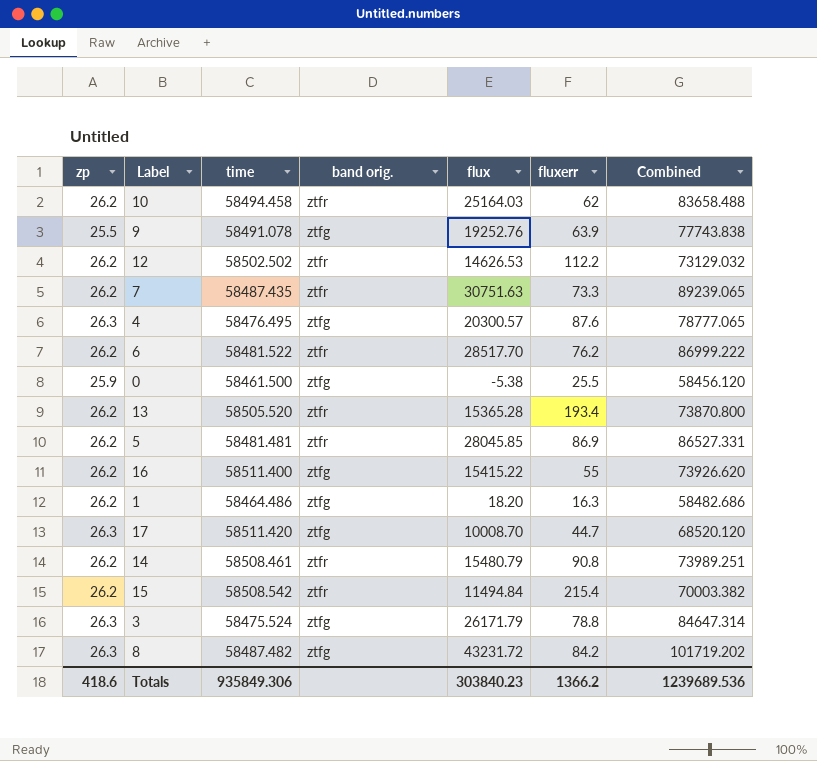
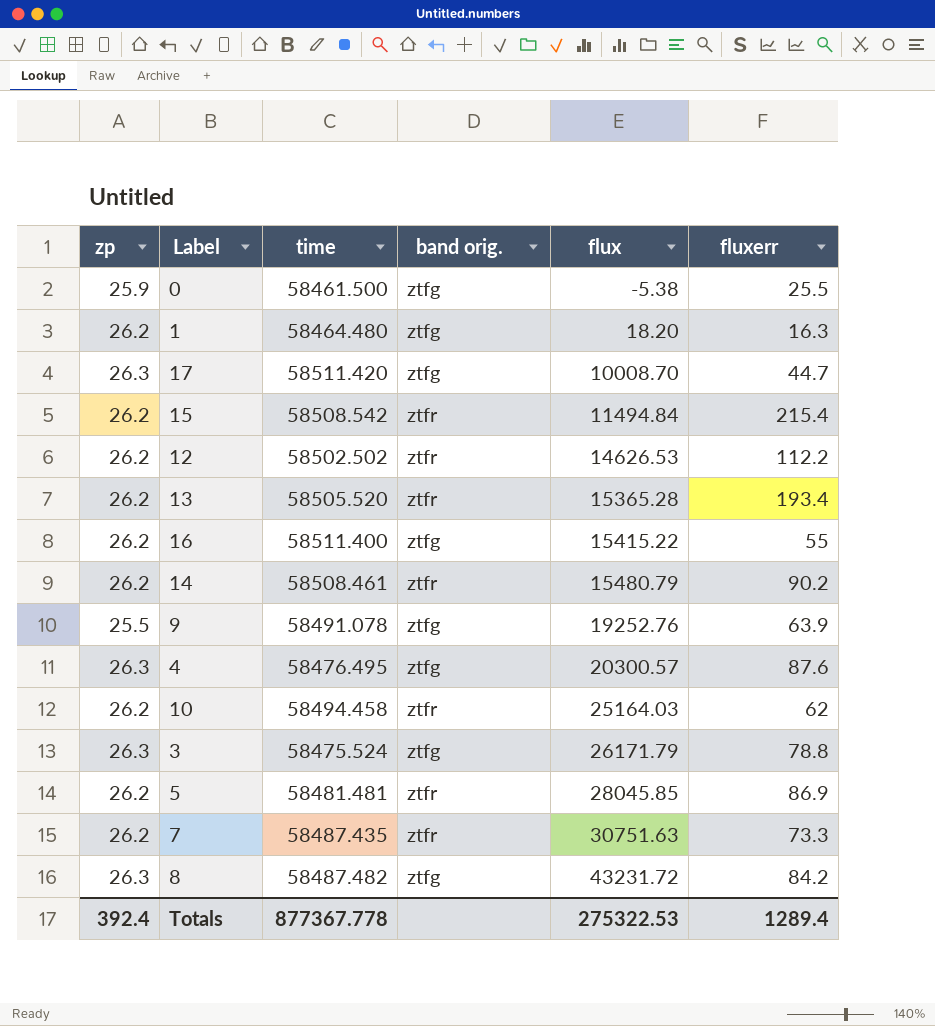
row order: none -> flux ascending
column Combined | formula: [time] + [flux] -> none
row 6: 26.2 | 58481.522 | ztfr | 28517.70 | 76.2 | 86999.222 -> none
1 | time: 58464.486 -> 58464.480
14 | fluxerr: 90.8 -> 90.2
Totals | zp: 418.6 -> 392.4
Totals | time: 935849.306 -> 877367.778
Totals | flux: 303840.23 -> 275322.53
Totals | fluxerr: 1366.2 -> 1289.4

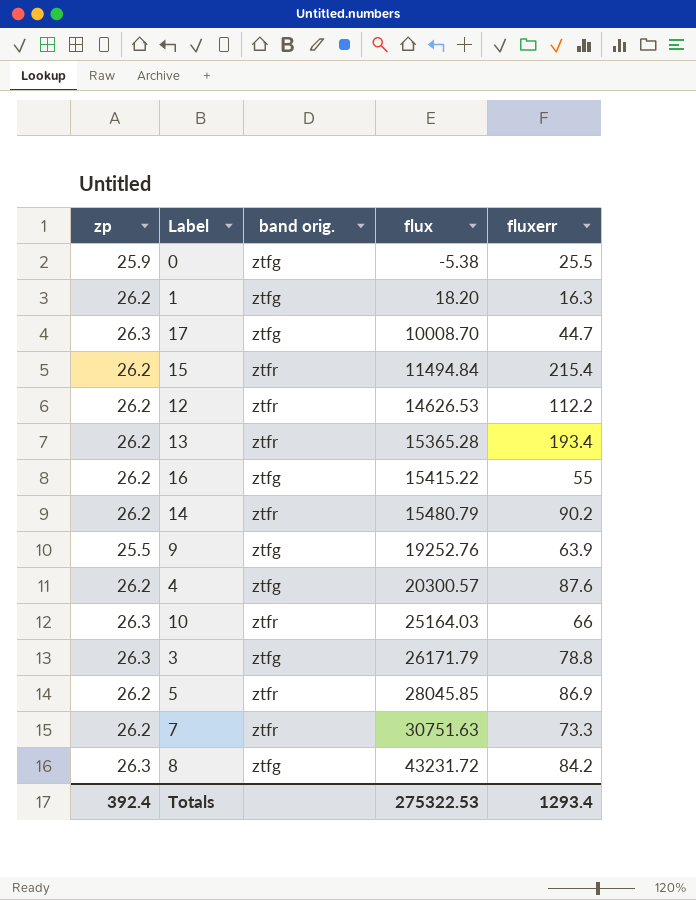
column time | position: 3 -> none
4 | zp: 26.3 -> 26.2
10 | zp: 26.2 -> 26.3
10 | fluxerr: 62 -> 66
Totals | fluxerr: 1289.4 -> 1293.4

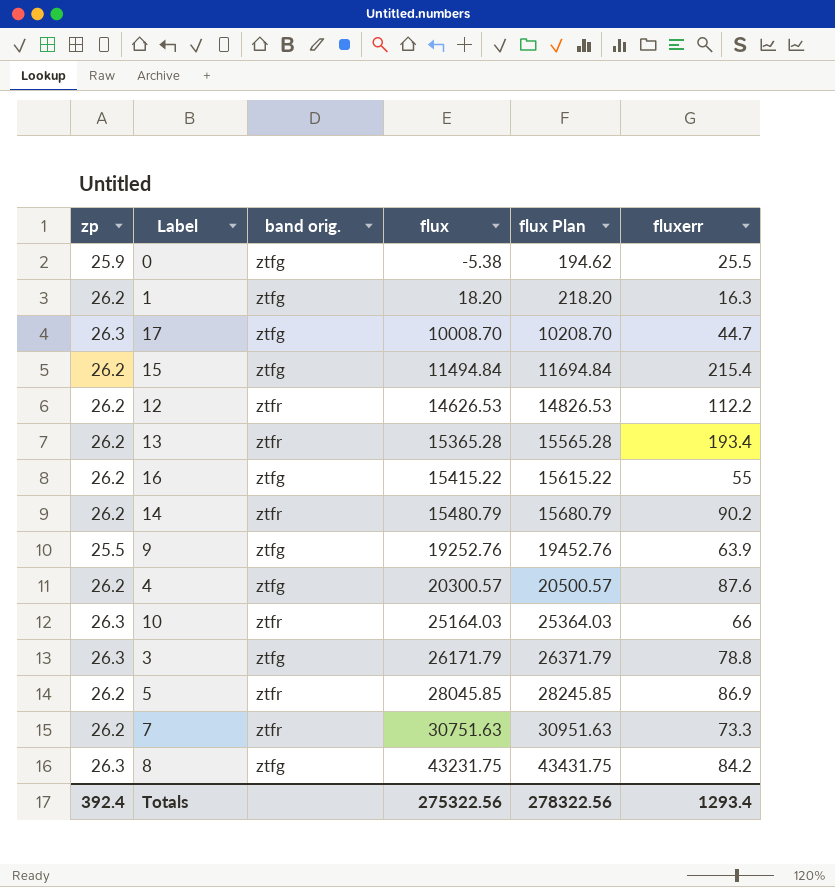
column flux Plan | formula: none -> [flux] + 200
15 | band orig.: ztfr -> ztfg
8 | flux: 43231.72 -> 43231.75
Totals | flux: 275322.53 -> 275322.56

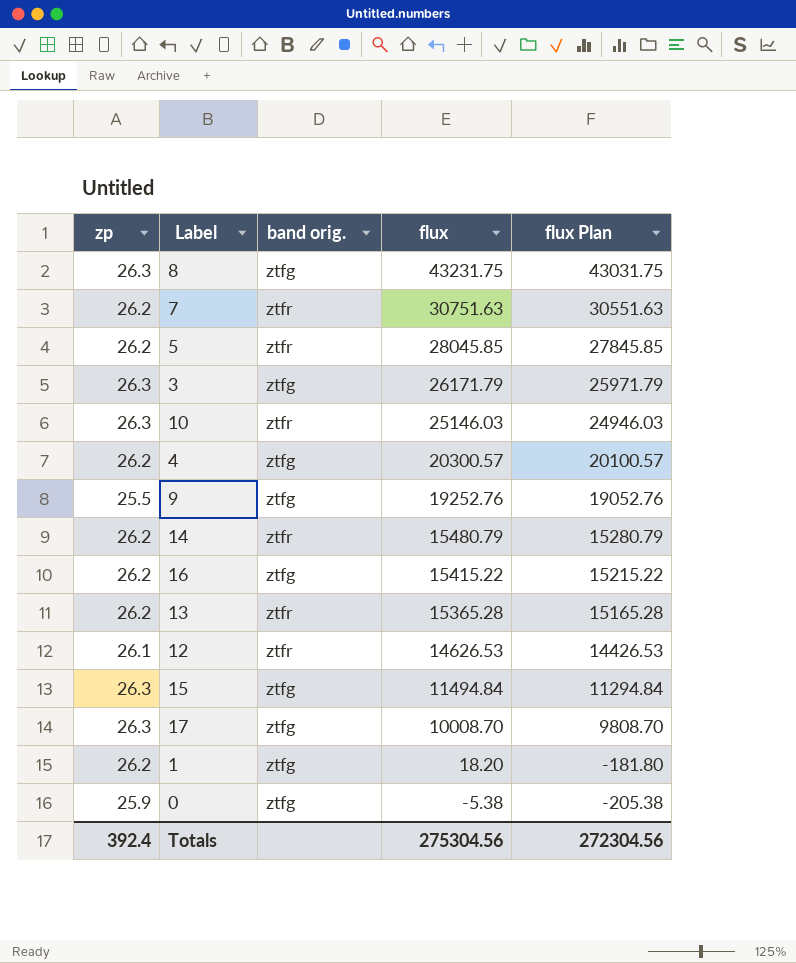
row order: flux ascending -> flux descending
column fluxerr | position: 6 -> none
column flux Plan | formula: [flux] + 200 -> [flux] - 200
10 | flux: 25164.03 -> 25146.03
12 | zp: 26.2 -> 26.1
15 | zp: 26.2 -> 26.3
Totals | flux: 275322.56 -> 275304.56
Totals | flux Plan: 278322.56 -> 272304.56

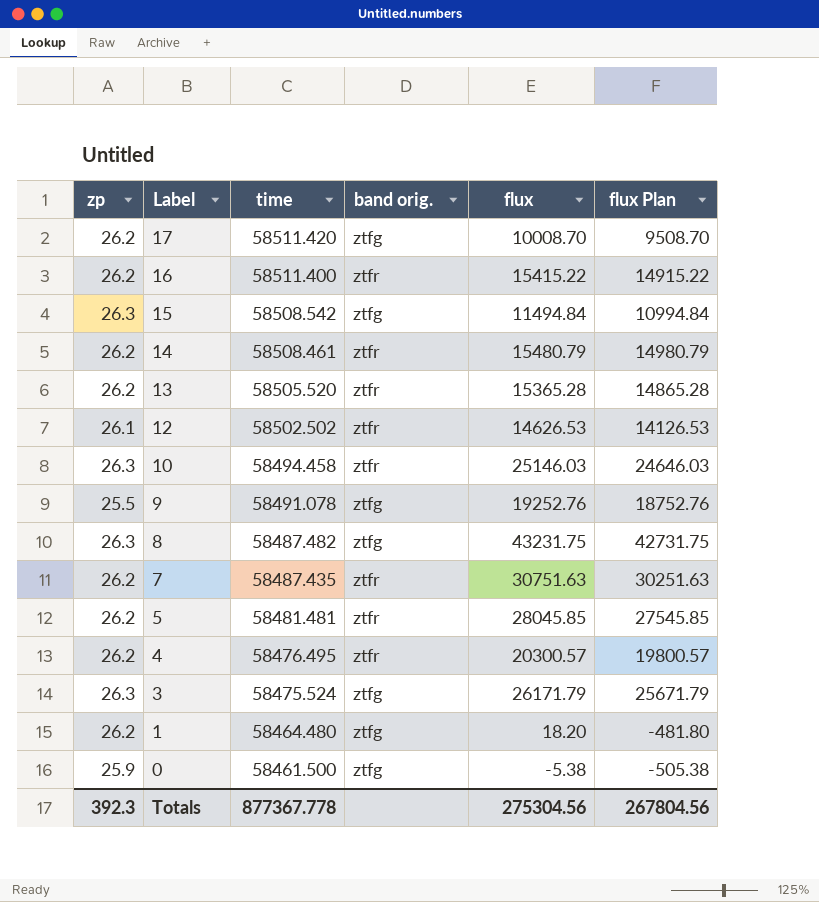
row order: flux descending -> Label descending
column time | position: none -> 3
column flux Plan | formula: [flux] - 200 -> [flux] - 500
17 | zp: 26.3 -> 26.2
16 | band orig.: ztfg -> ztfr
4 | band orig.: ztfg -> ztfr
Totals | zp: 392.4 -> 392.3
Totals | flux Plan: 272304.56 -> 267804.56

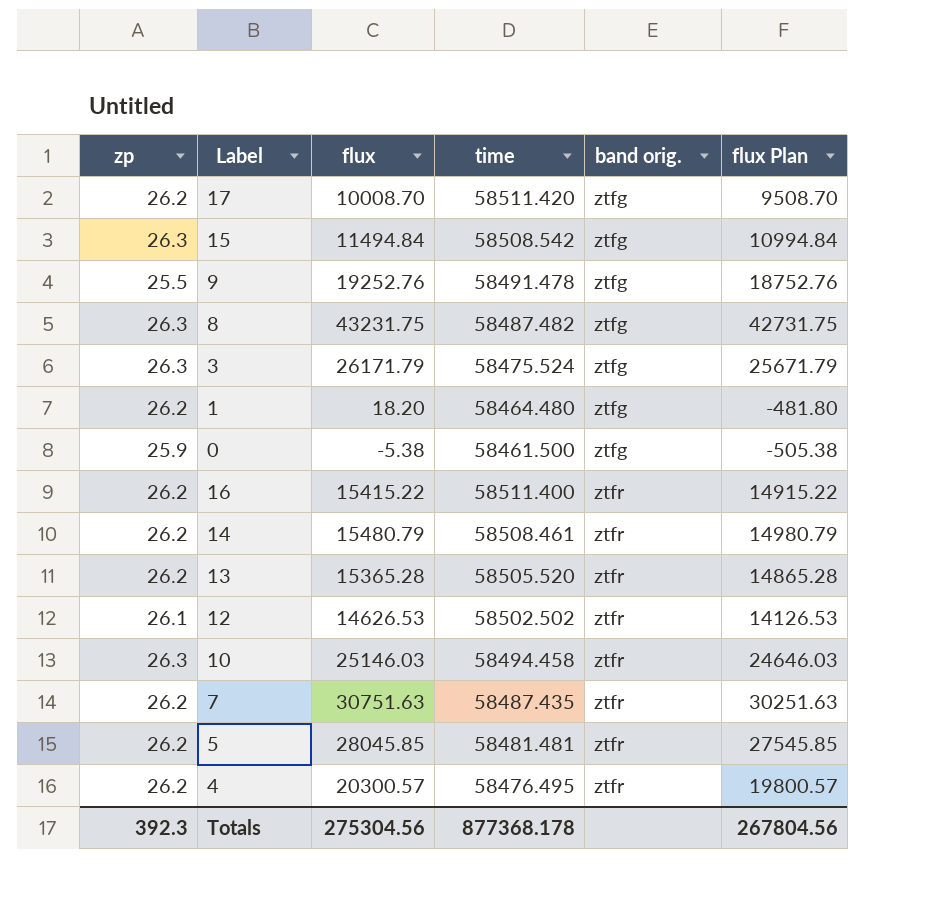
row order: Label descending -> band orig. ascending
column flux | position: 5 -> 3
9 | time: 58491.078 -> 58491.478
Totals | time: 877367.778 -> 877368.178

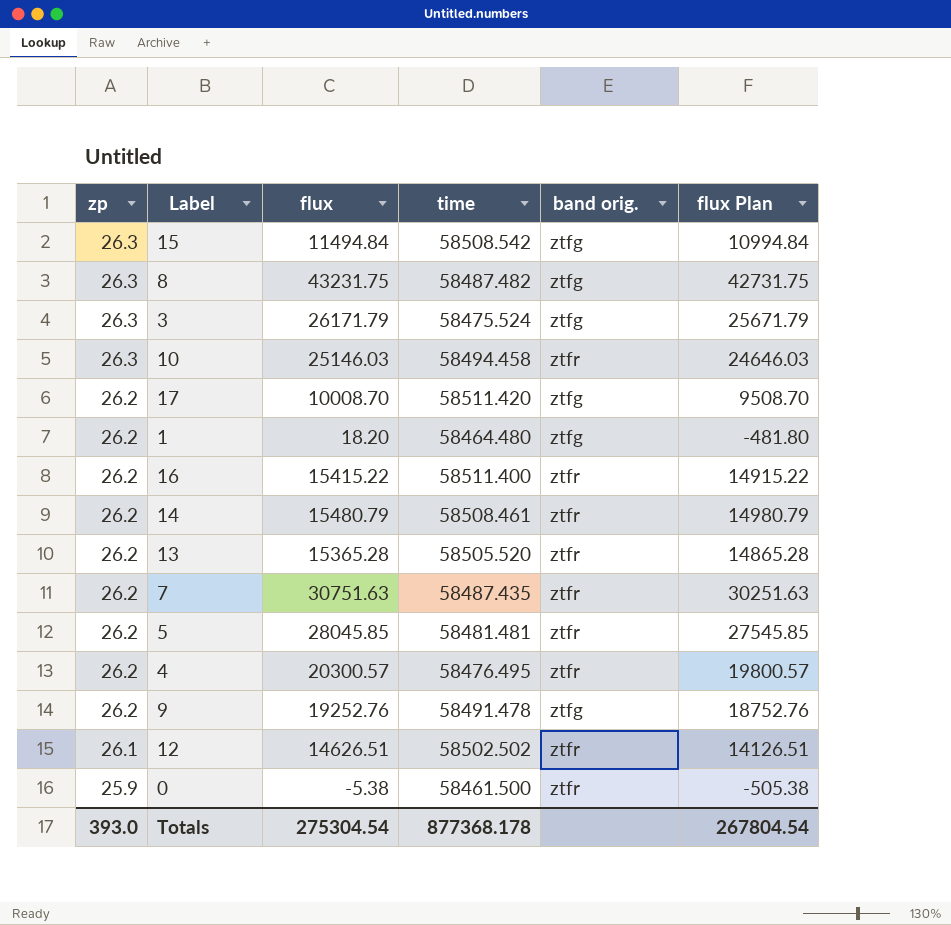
row order: band orig. ascending -> zp descending
9 | zp: 25.5 -> 26.2
12 | flux: 14626.53 -> 14626.51
12 | flux Plan: 14126.53 -> 14126.51
0 | band orig.: ztfg -> ztfr
Totals | zp: 392.3 -> 393.0
Totals | flux: 275304.56 -> 275304.54
Totals | flux Plan: 267804.56 -> 267804.54

